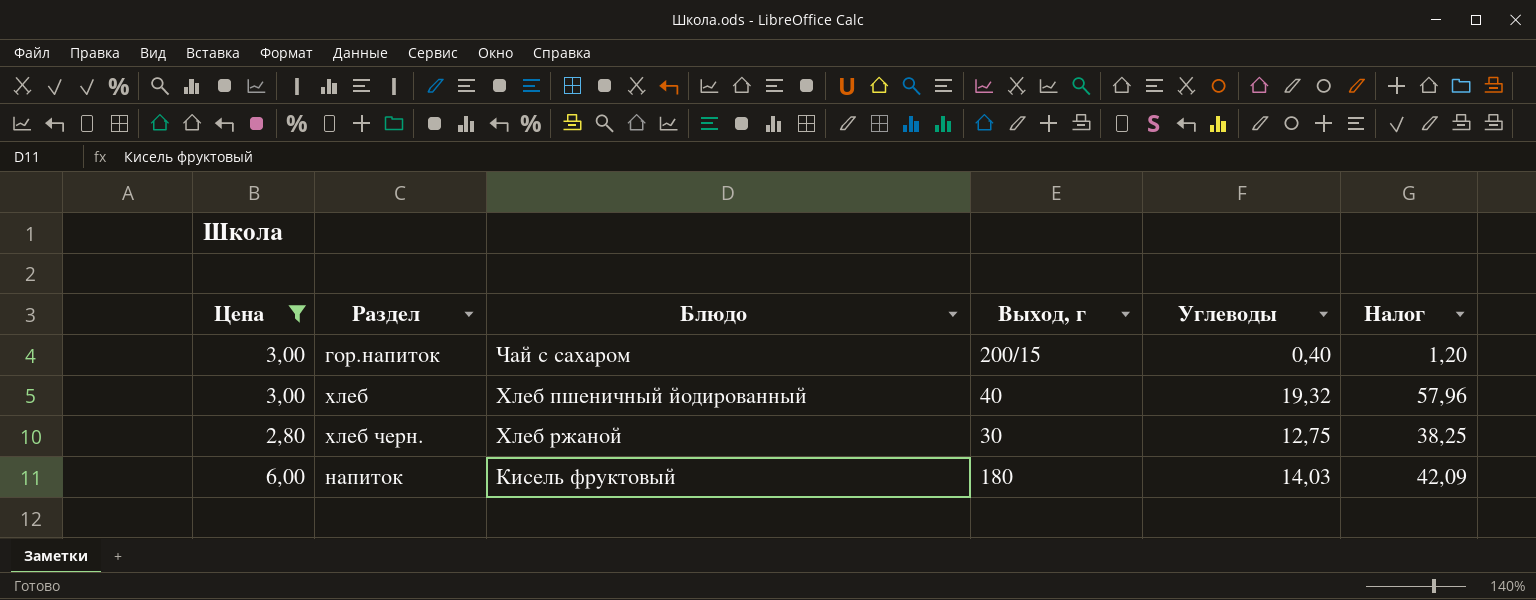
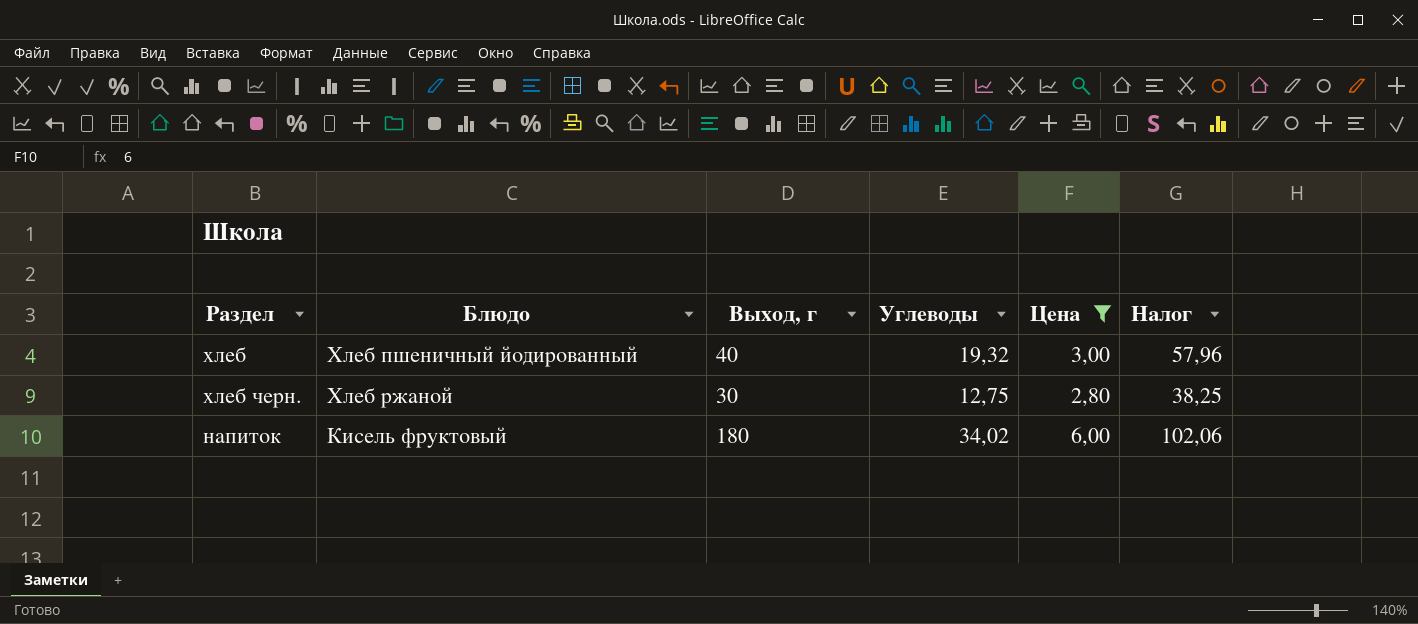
column Цена | position: 1 -> 5
row гор.напиток: 3,00 | Чай с сахаром | 200/15 | 0,40 | 1,20 -> none
напиток | Углеводы: 14,03 -> 34,02
напиток | Налог: 42,09 -> 102,06

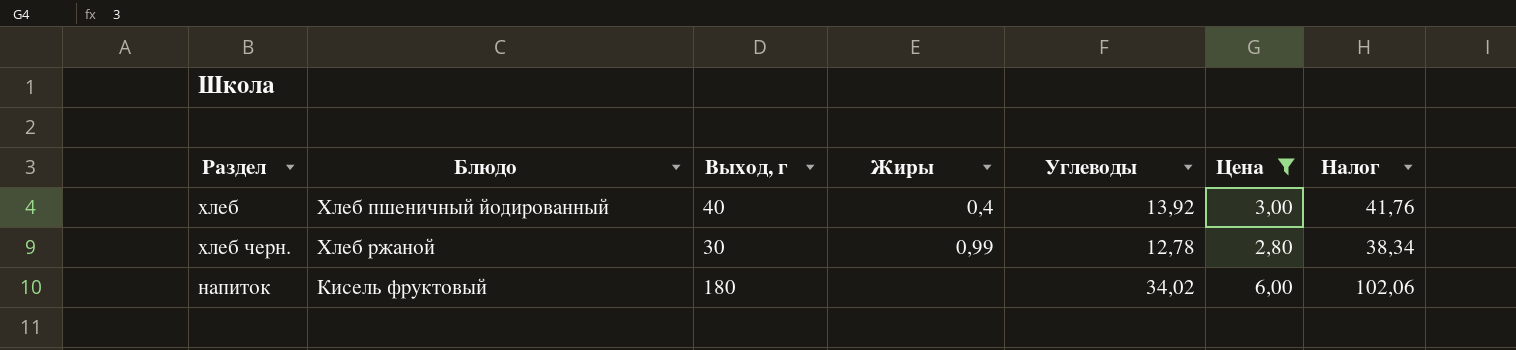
column Жиры | position: none -> 4
хлеб | Углеводы: 19,32 -> 13,92
хлеб | Налог: 57,96 -> 41,76
хлеб черн. | Углеводы: 12,75 -> 12,78
хлеб черн. | Налог: 38,25 -> 38,34

